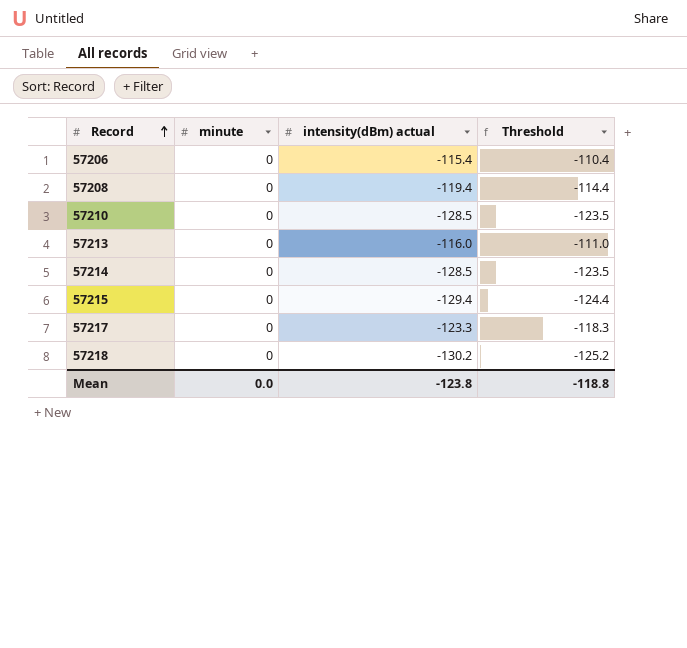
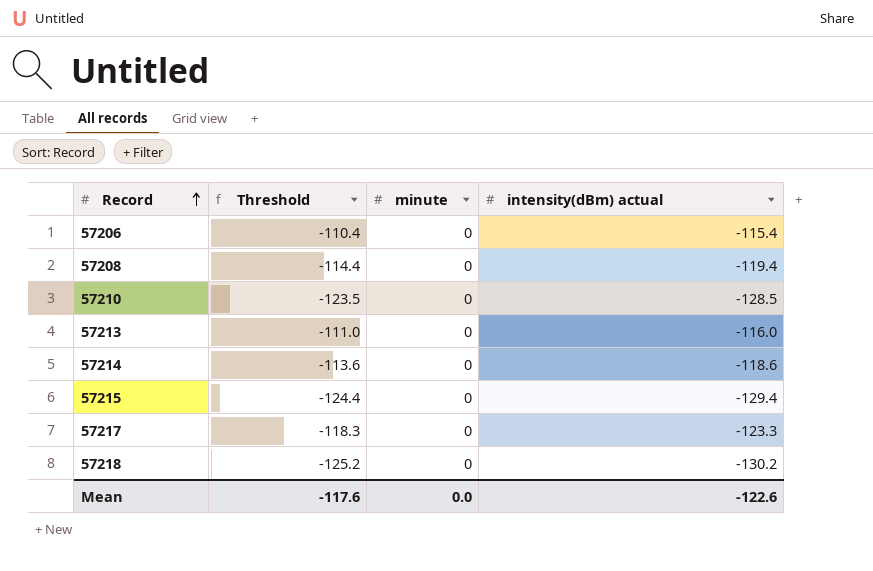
column Threshold | position: 4 -> 2
57214 | Threshold: -123.5 -> -113.6
57214 | intensity(dBm) actual: -128.5 -> -118.6
Mean | Threshold: -118.8 -> -117.6
Mean | intensity(dBm) actual: -123.8 -> -122.6

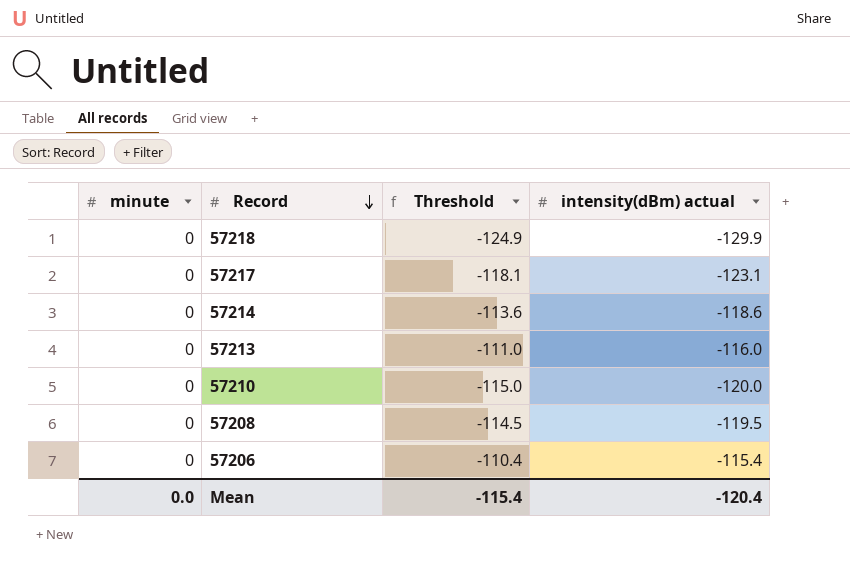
row order: Record ascending -> Record descending
column minute | position: 3 -> 1
row 57215: -124.4 | 0 | -129.4 -> none
57218 | Threshold: -125.2 -> -124.9
57218 | intensity(dBm) actual: -130.2 -> -129.9
57217 | Threshold: -118.3 -> -118.1
57217 | intensity(dBm) actual: -123.3 -> -123.1
57210 | Threshold: -123.5 -> -115.0
57210 | intensity(dBm) actual: -128.5 -> -120.0
57208 | Threshold: -114.4 -> -114.5
57208 | intensity(dBm) actual: -119.4 -> -119.5
Mean | Threshold: -117.6 -> -115.4
Mean | intensity(dBm) actual: -122.6 -> -120.4

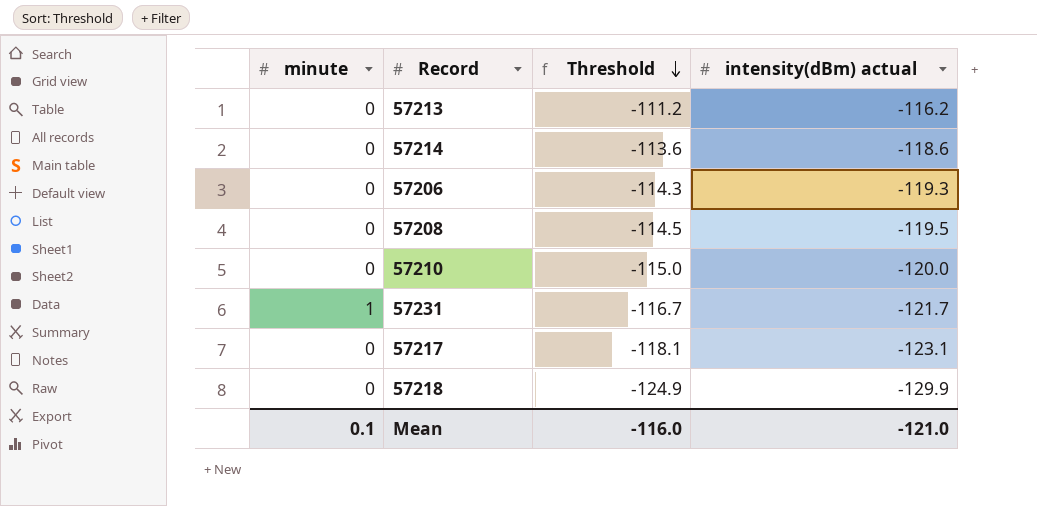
row order: Record descending -> Threshold descending
57213 | Threshold: -111.0 -> -111.2
57213 | intensity(dBm) actual: -116.0 -> -116.2
57206 | Threshold: -110.4 -> -114.3
57206 | intensity(dBm) actual: -115.4 -> -119.3
row 57231: none -> 1 | -116.7 | -121.7
Mean | minute: 0.0 -> 0.1
Mean | Threshold: -115.4 -> -116.0
Mean | intensity(dBm) actual: -120.4 -> -121.0

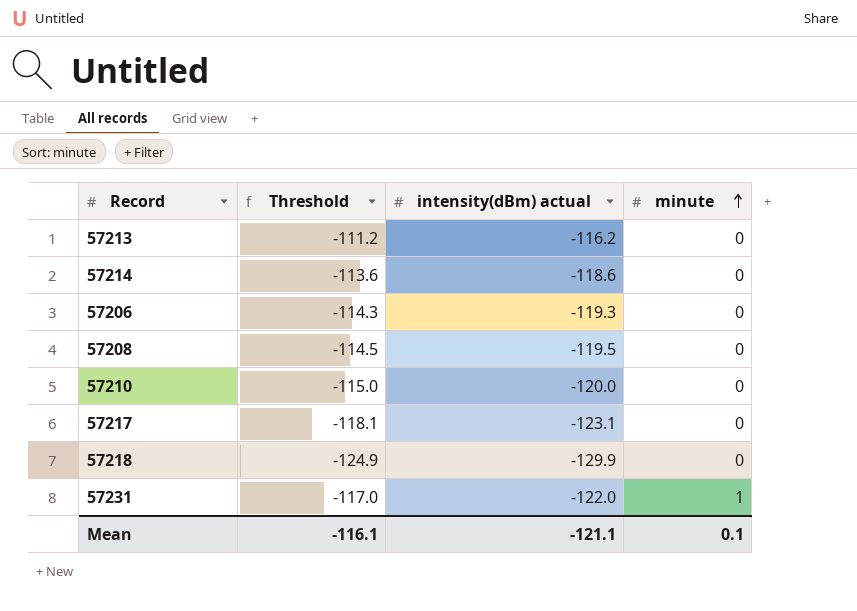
row order: Threshold descending -> minute ascending
column minute | position: 1 -> 4
57231 | Threshold: -116.7 -> -117.0
57231 | intensity(dBm) actual: -121.7 -> -122.0
Mean | Threshold: -116.0 -> -116.1
Mean | intensity(dBm) actual: -121.0 -> -121.1

